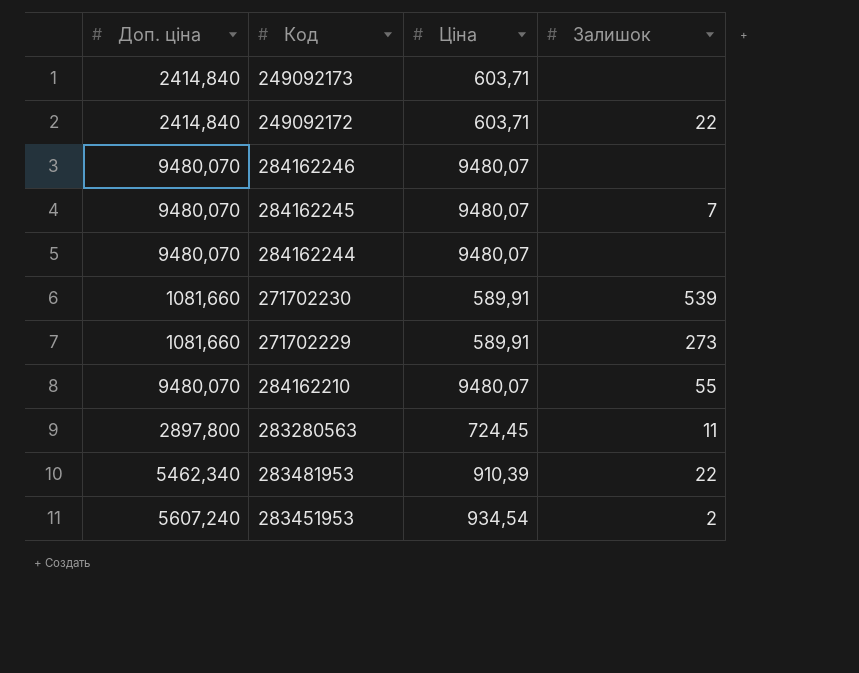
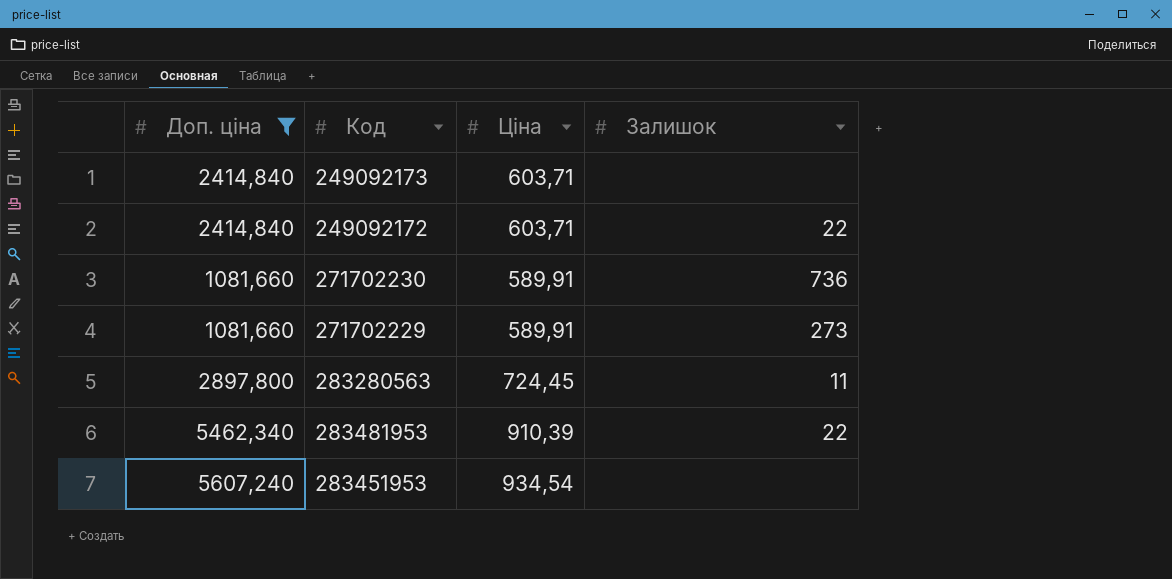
filter: none -> Доп. ціна != 9480,070
271702230 | Залишок: 539 -> 736
283451953 | Залишок: 2 -> none

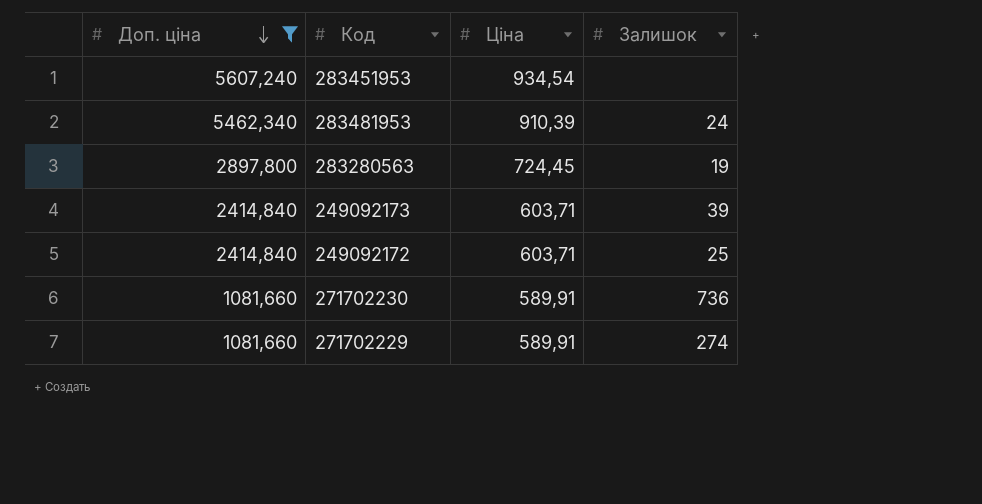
row order: none -> Доп. ціна descending
283481953 | Залишок: 22 -> 24
283280563 | Залишок: 11 -> 19
249092173 | Залишок: none -> 39
249092172 | Залишок: 22 -> 25
271702229 | Залишок: 273 -> 274

